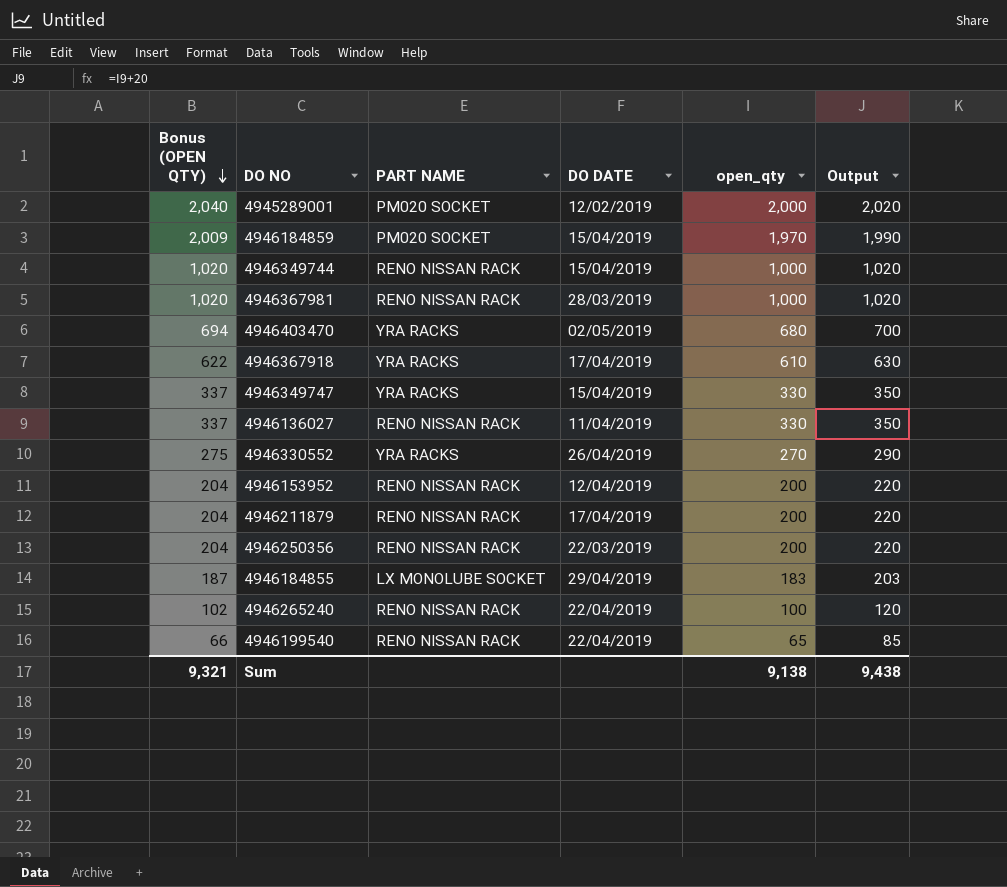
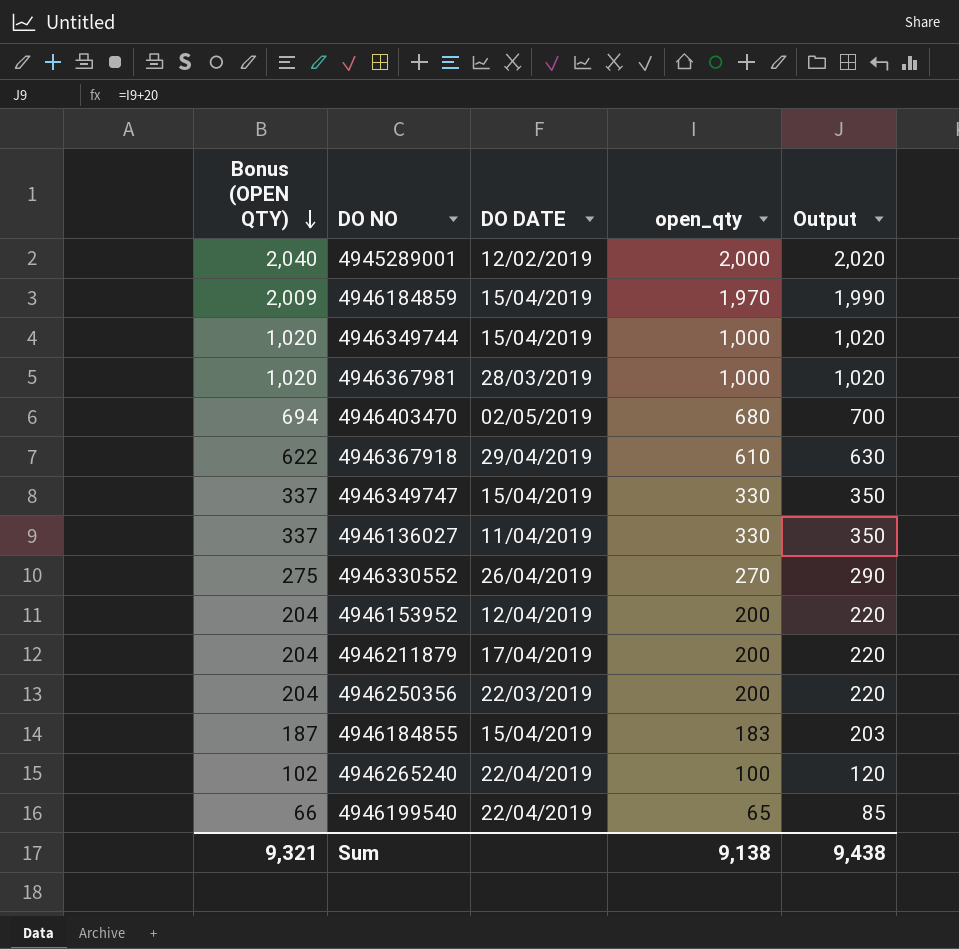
column PART NAME | position: 3 -> none
4946367918 | DO DATE: 17/04/2019 -> 29/04/2019
4946184855 | DO DATE: 29/04/2019 -> 15/04/2019

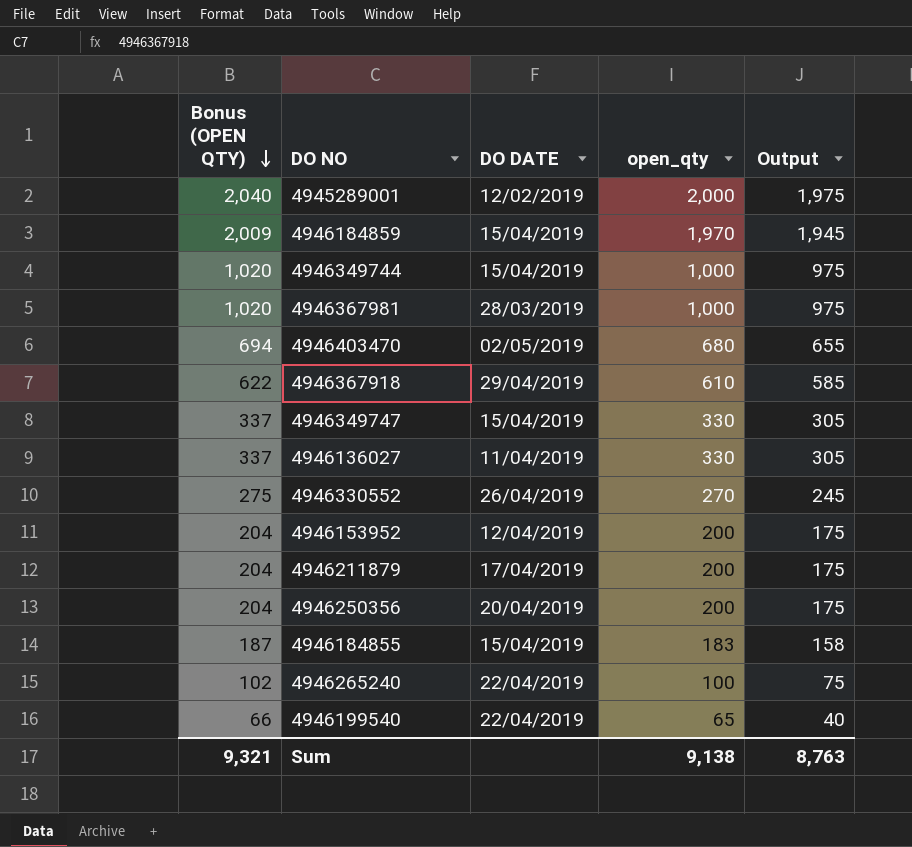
column Output | formula: [open_qty] + 20 -> [open_qty] - 25
4946250356 | DO DATE: 22/03/2019 -> 20/04/2019
Sum | Output: 9,438 -> 8,763

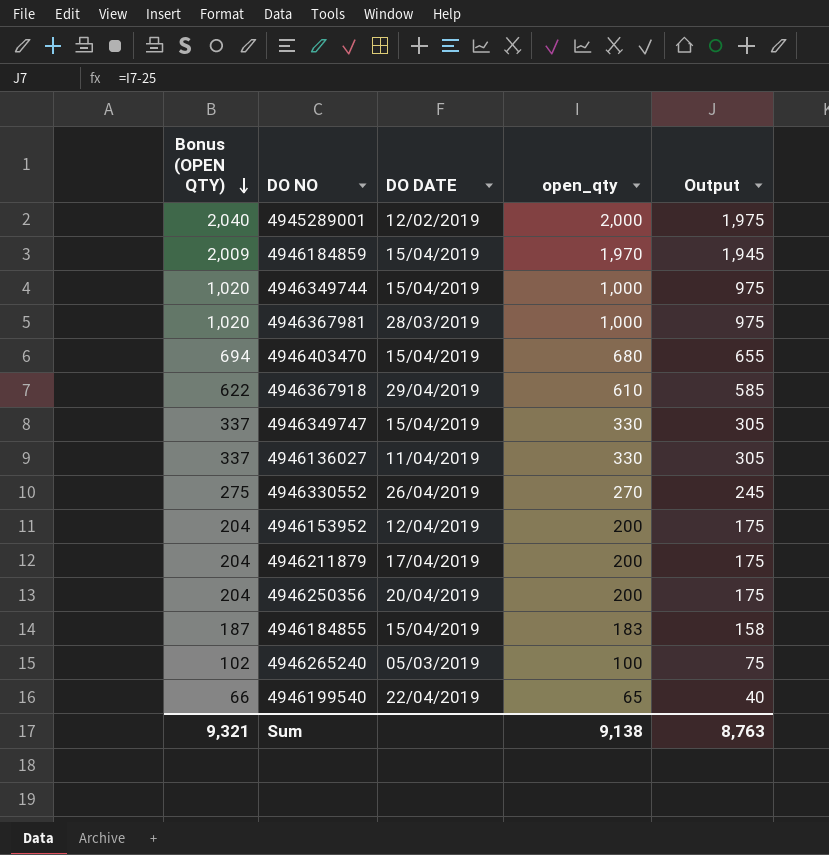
4946403470 | DO DATE: 02/05/2019 -> 15/04/2019
4946265240 | DO DATE: 22/04/2019 -> 05/03/2019

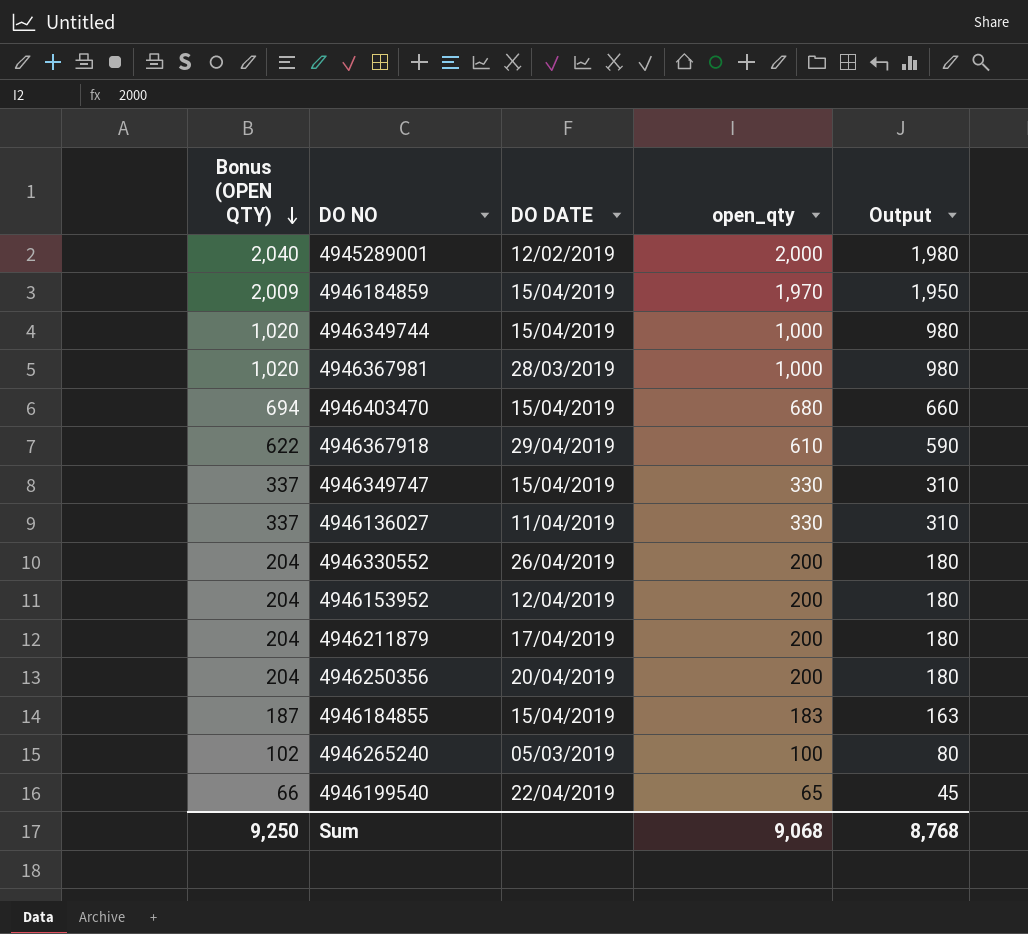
column Output | formula: [open_qty] - 25 -> [open_qty] - 20
4946330552 | Bonus (OPEN QTY): 275 -> 204
4946330552 | open_qty: 270 -> 200
Sum | Bonus (OPEN QTY): 9,321 -> 9,250
Sum | open_qty: 9,138 -> 9,068
Sum | Output: 8,763 -> 8,768

